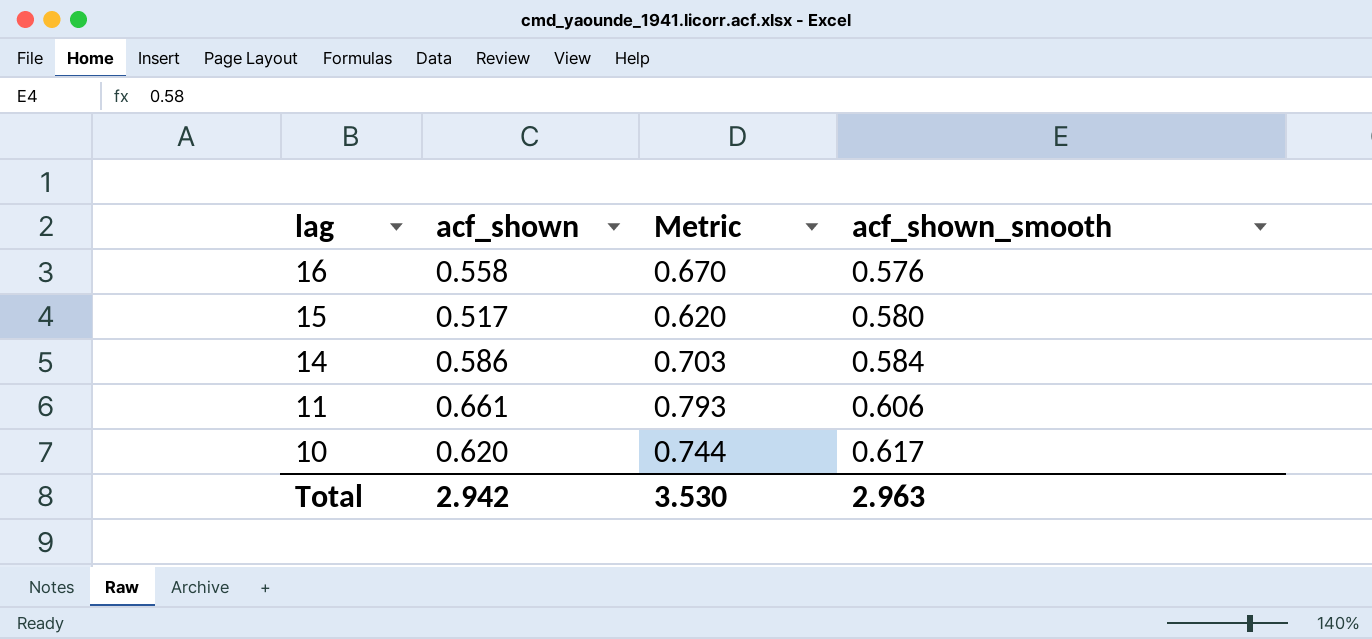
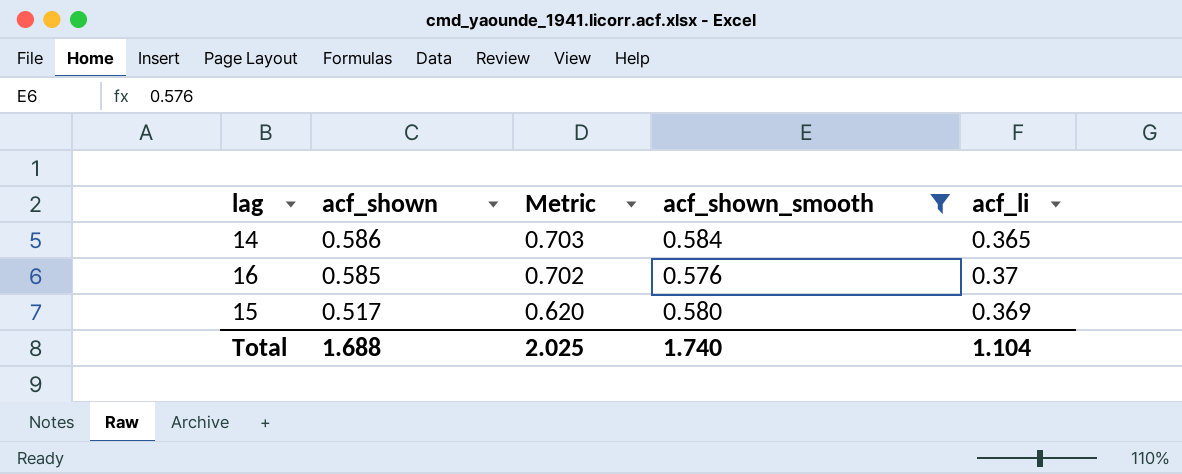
filter: none -> acf_shown_smooth <= 0.584
row order: lag descending -> acf_shown descending
column acf_li | position: none -> 5
16 | acf_shown: 0.558 -> 0.585
16 | Metric: 0.670 -> 0.702
Total | acf_shown: 2.942 -> 1.688
Total | Metric: 3.530 -> 2.025
Total | acf_shown_smooth: 2.963 -> 1.740

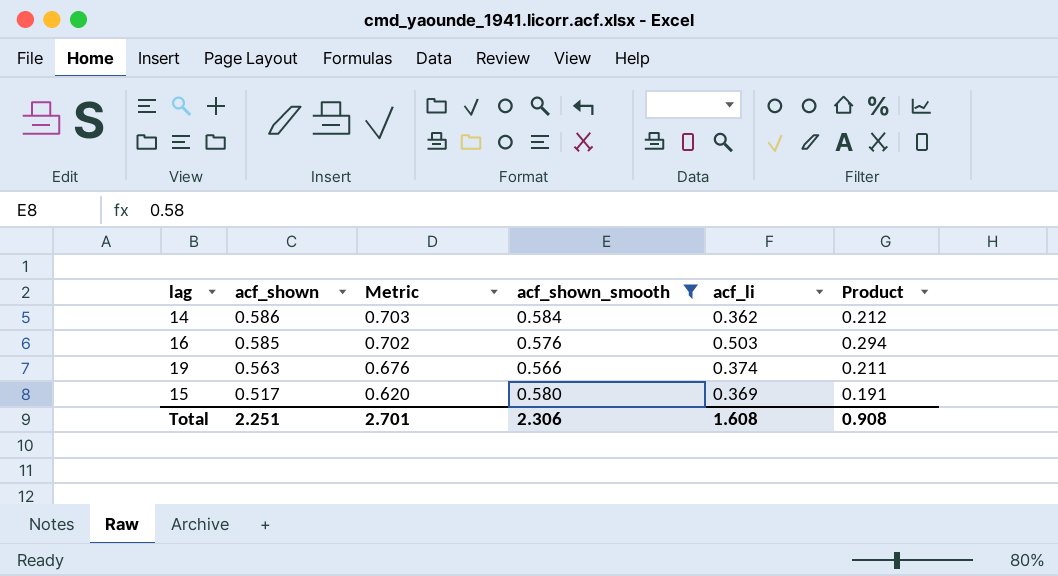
column Product | formula: none -> [acf_shown] * [acf_li]
14 | acf_li: 0.365 -> 0.362
16 | acf_li: 0.37 -> 0.503
row 19: none -> 0.563 | 0.676 | 0.566 | 0.374 | 0.211
Total | acf_shown: 1.688 -> 2.251
Total | Metric: 2.025 -> 2.701
Total | acf_shown_smooth: 1.740 -> 2.306
Total | acf_li: 1.104 -> 1.608

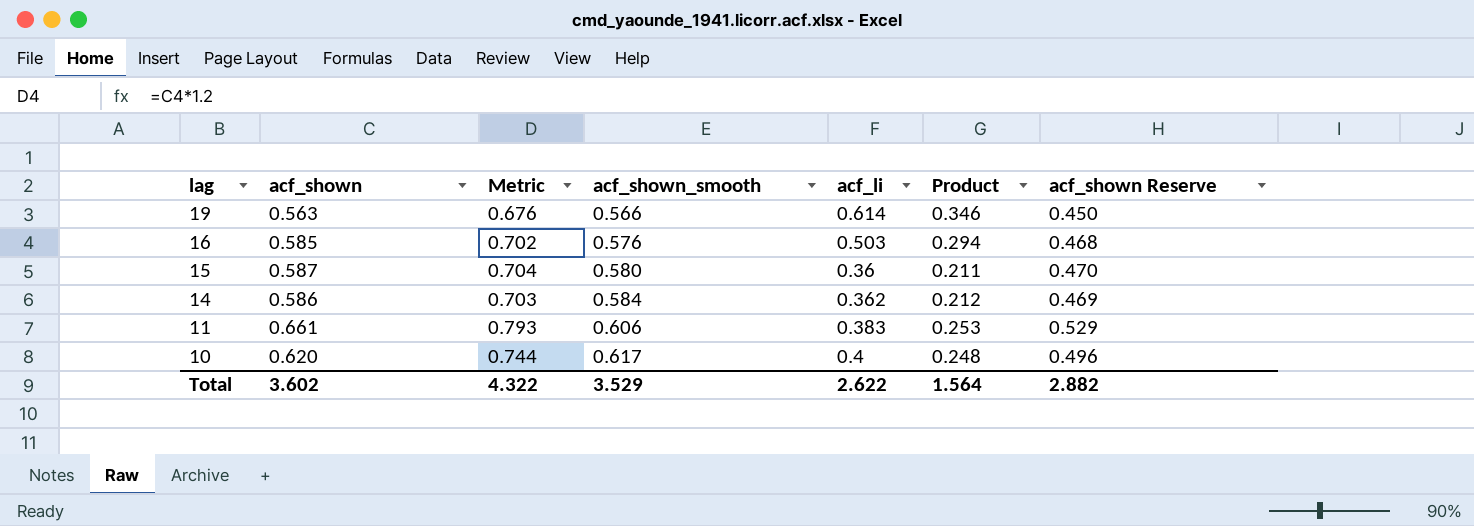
filter: acf_shown_smooth <= 0.584 -> none
row order: acf_shown descending -> lag descending
column acf_shown Reserve | formula: none -> [acf_shown] * 0.8
19 | acf_li: 0.374 -> 0.614
19 | Product: 0.211 -> 0.346
15 | acf_shown: 0.517 -> 0.587
15 | Metric: 0.620 -> 0.704
15 | acf_li: 0.369 -> 0.36
15 | Product: 0.191 -> 0.211
Total | acf_shown: 2.251 -> 3.602
Total | Metric: 2.701 -> 4.322
Total | acf_shown_smooth: 2.306 -> 3.529
Total | acf_li: 1.608 -> 2.622
Total | Product: 0.908 -> 1.564

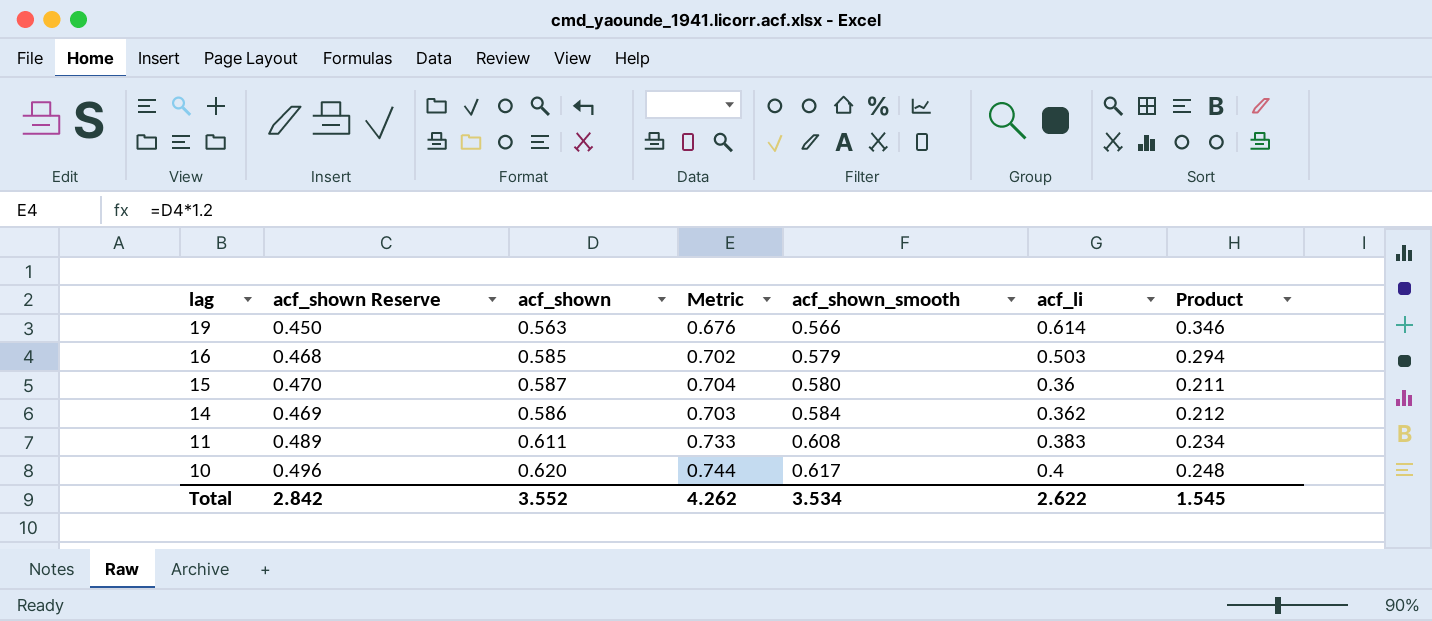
column acf_shown Reserve | position: 7 -> 2
16 | acf_shown_smooth: 0.576 -> 0.579
11 | acf_shown Reserve: 0.529 -> 0.489
11 | acf_shown: 0.661 -> 0.611
11 | Metric: 0.793 -> 0.733
11 | acf_shown_smooth: 0.606 -> 0.608
11 | Product: 0.253 -> 0.234
Total | acf_shown Reserve: 2.882 -> 2.842
Total | acf_shown: 3.602 -> 3.552
Total | Metric: 4.322 -> 4.262
Total | acf_shown_smooth: 3.529 -> 3.534
Total | Product: 1.564 -> 1.545

